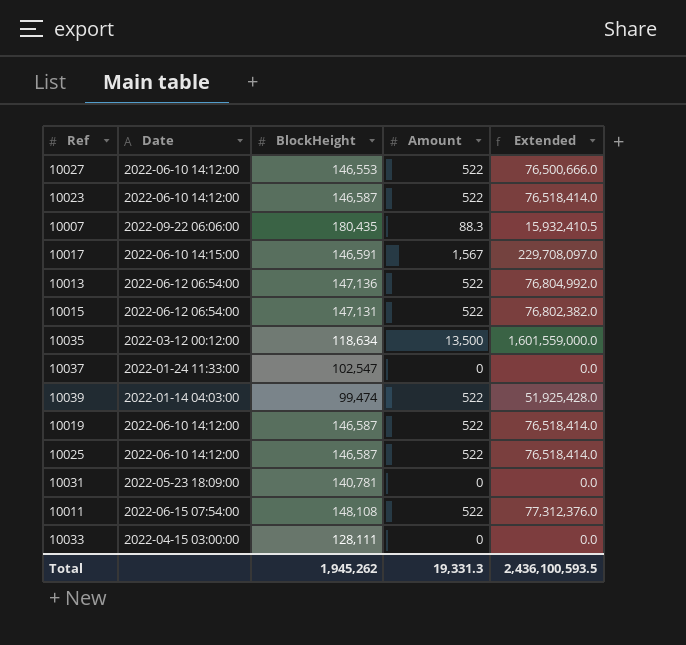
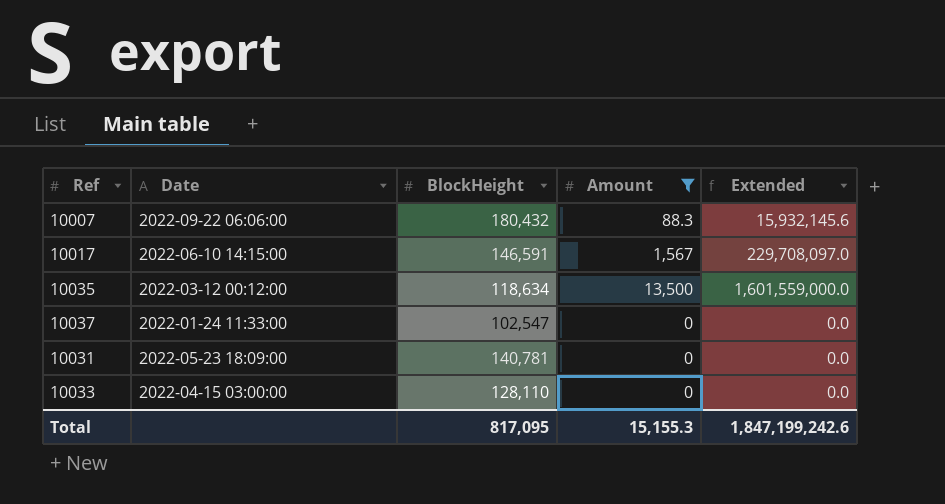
filter: none -> Amount != 522
10007 | BlockHeight: 180,435 -> 180,432
10007 | Extended: 15,932,410.5 -> 15,932,145.6
10033 | BlockHeight: 128,111 -> 128,110
Total | BlockHeight: 1,945,262 -> 817,095
Total | Amount: 19,331.3 -> 15,155.3
Total | Extended: 2,436,100,593.5 -> 1,847,199,242.6

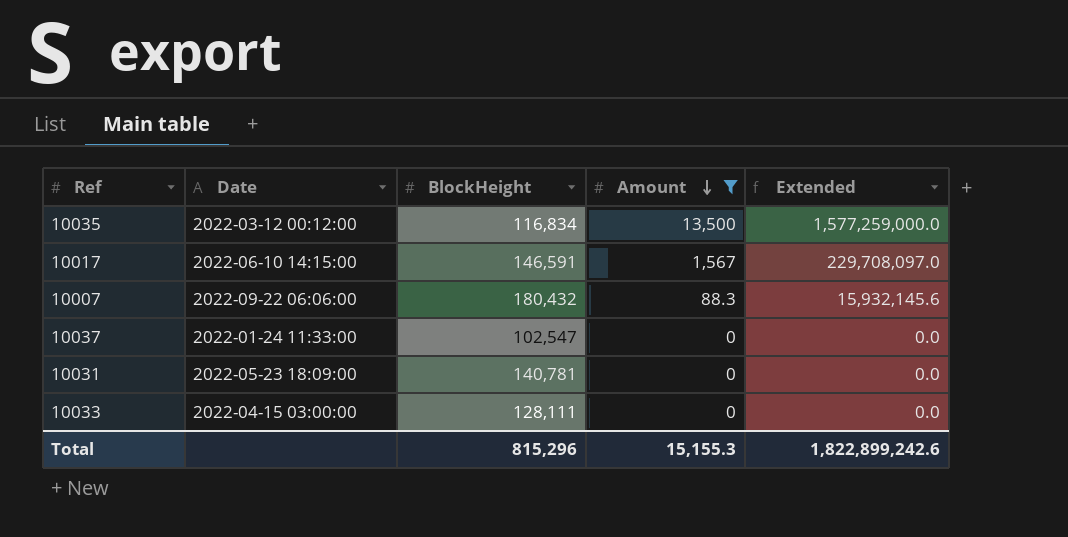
row order: none -> Amount descending
10035 | BlockHeight: 118,634 -> 116,834
10035 | Extended: 1,601,559,000.0 -> 1,577,259,000.0
10033 | BlockHeight: 128,110 -> 128,111
Total | BlockHeight: 817,095 -> 815,296
Total | Extended: 1,847,199,242.6 -> 1,822,899,242.6

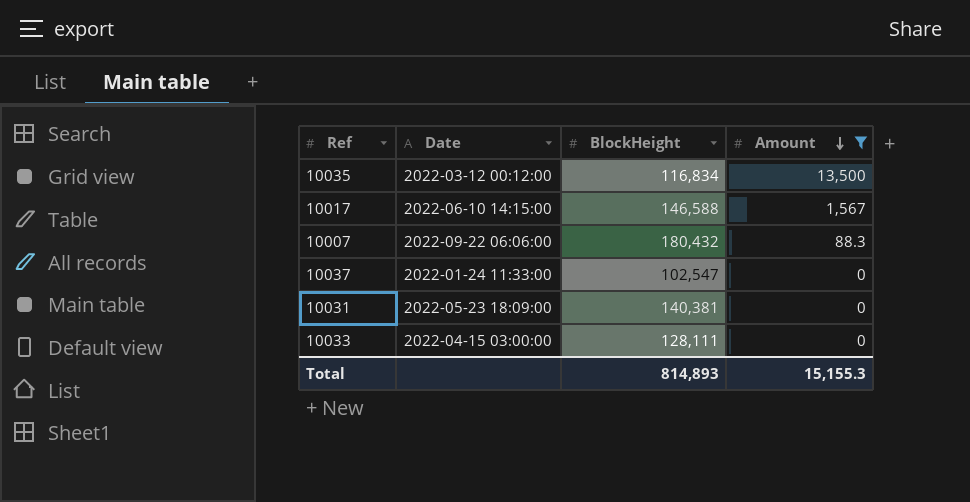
column Extended | formula: [BlockHeight] * [Amount] -> none
10017 | BlockHeight: 146,591 -> 146,588
10031 | BlockHeight: 140,781 -> 140,381
Total | BlockHeight: 815,296 -> 814,893

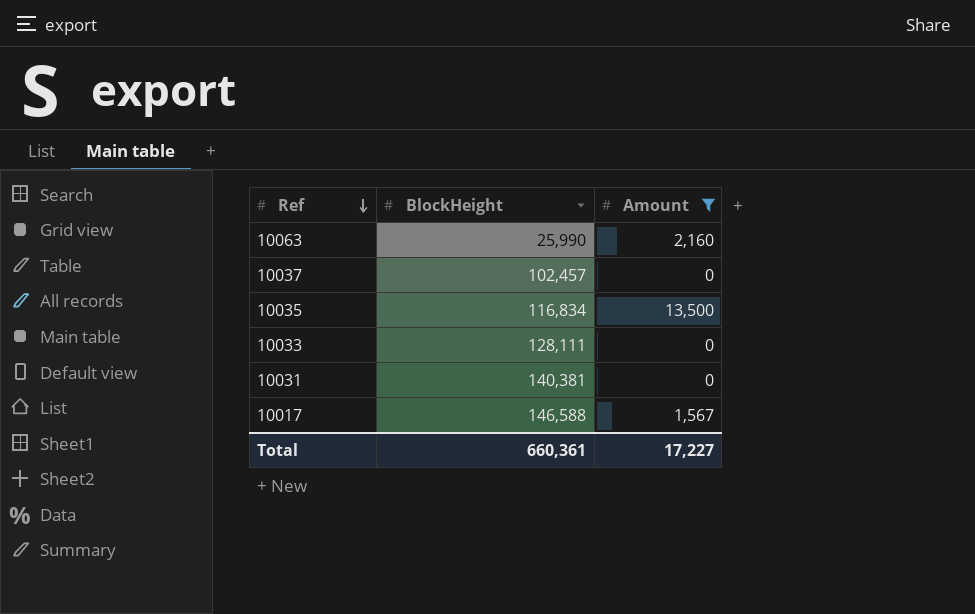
row order: Amount descending -> Ref descending
column Date | position: 2 -> none
row 10007: 2022-09-22 06:06:00 | 180,432 | 88.3 -> none
row 10063: none -> 25,990 | 2,160
10037 | BlockHeight: 102,547 -> 102,457
Total | BlockHeight: 814,893 -> 660,361
Total | Amount: 15,155.3 -> 17,227

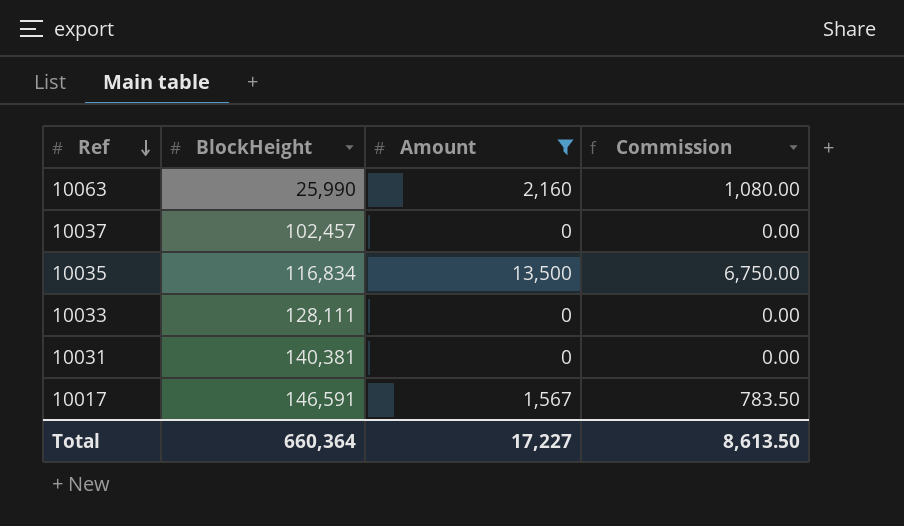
column Commission | formula: none -> [Amount] * 0.5
10017 | BlockHeight: 146,588 -> 146,591
Total | BlockHeight: 660,361 -> 660,364

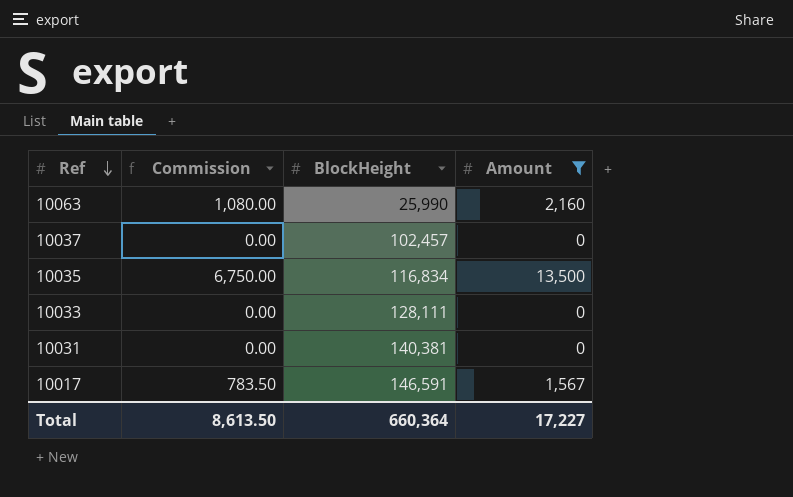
column Commission | position: 4 -> 2

